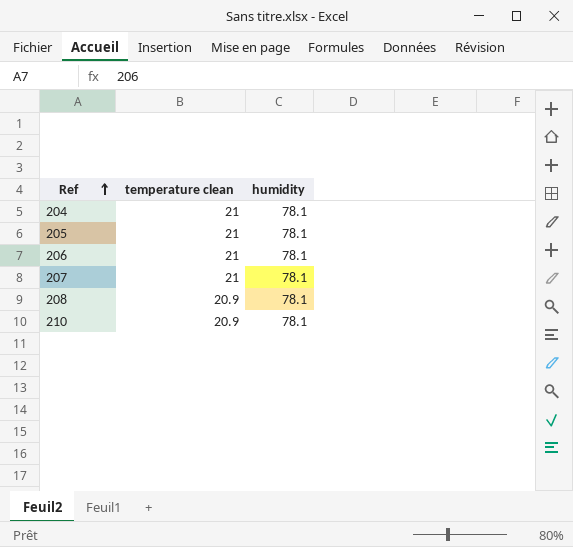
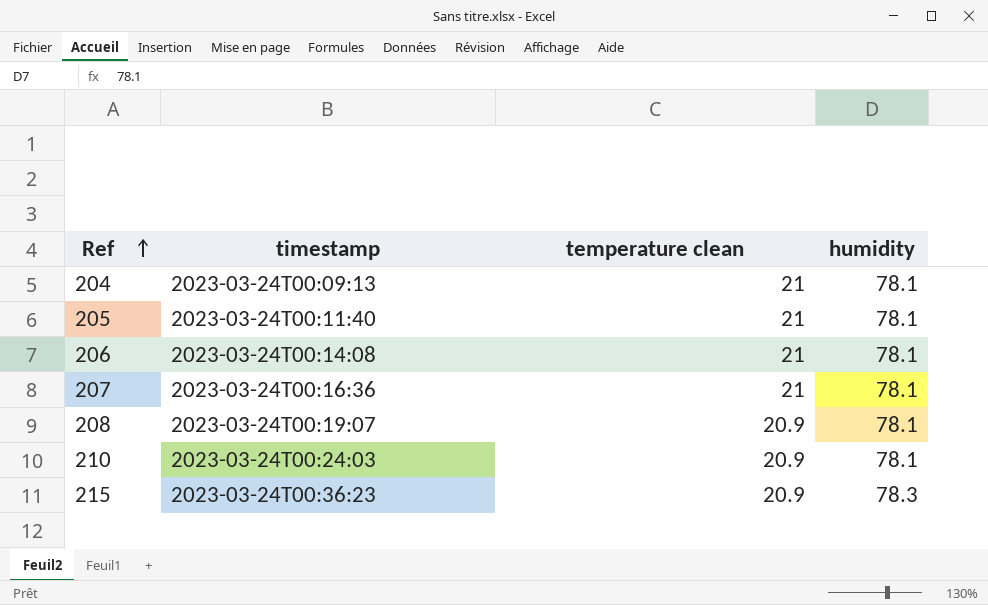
column timestamp | position: none -> 2
row 215: none -> 2023-03-24T00:36:23 | 20.9 | 78.3

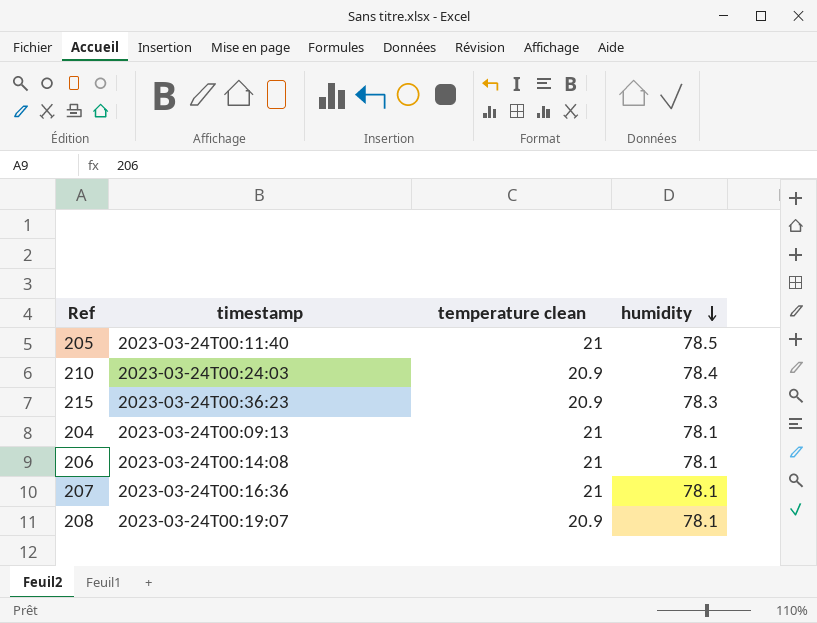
row order: Ref ascending -> humidity descending
205 | humidity: 78.1 -> 78.5
210 | humidity: 78.1 -> 78.4

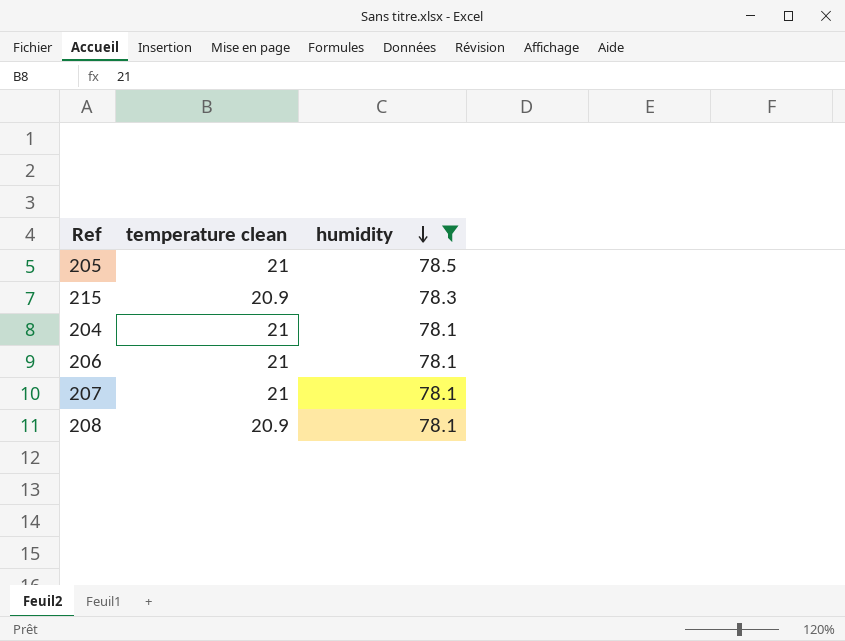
filter: none -> humidity != 78.4
column timestamp | position: 2 -> none

